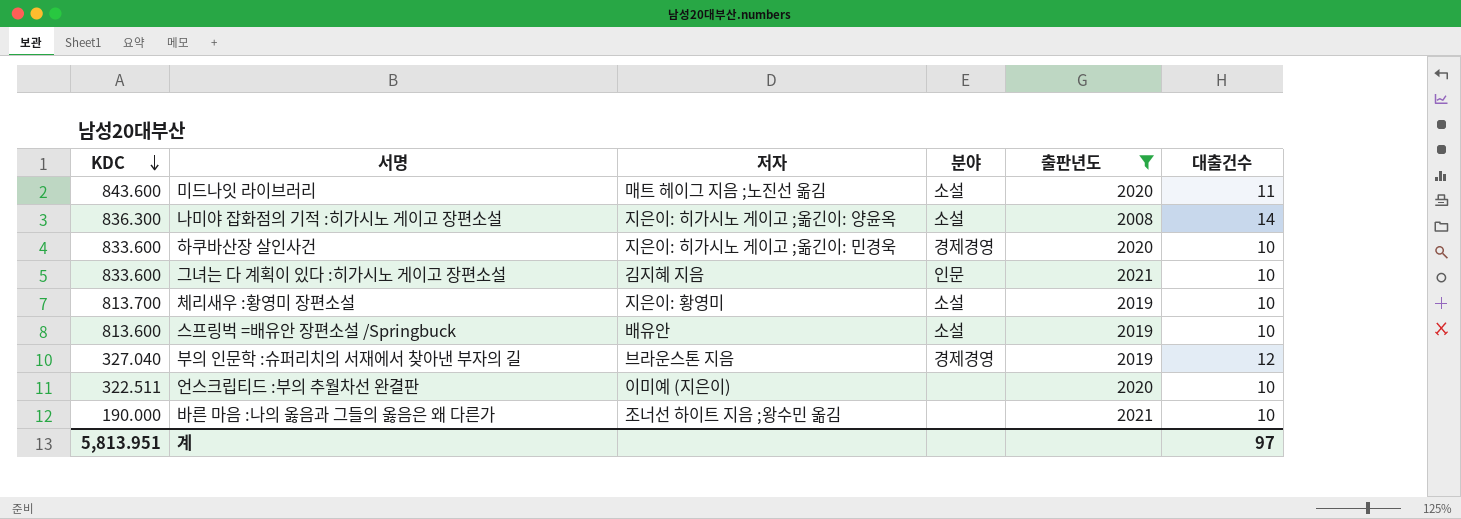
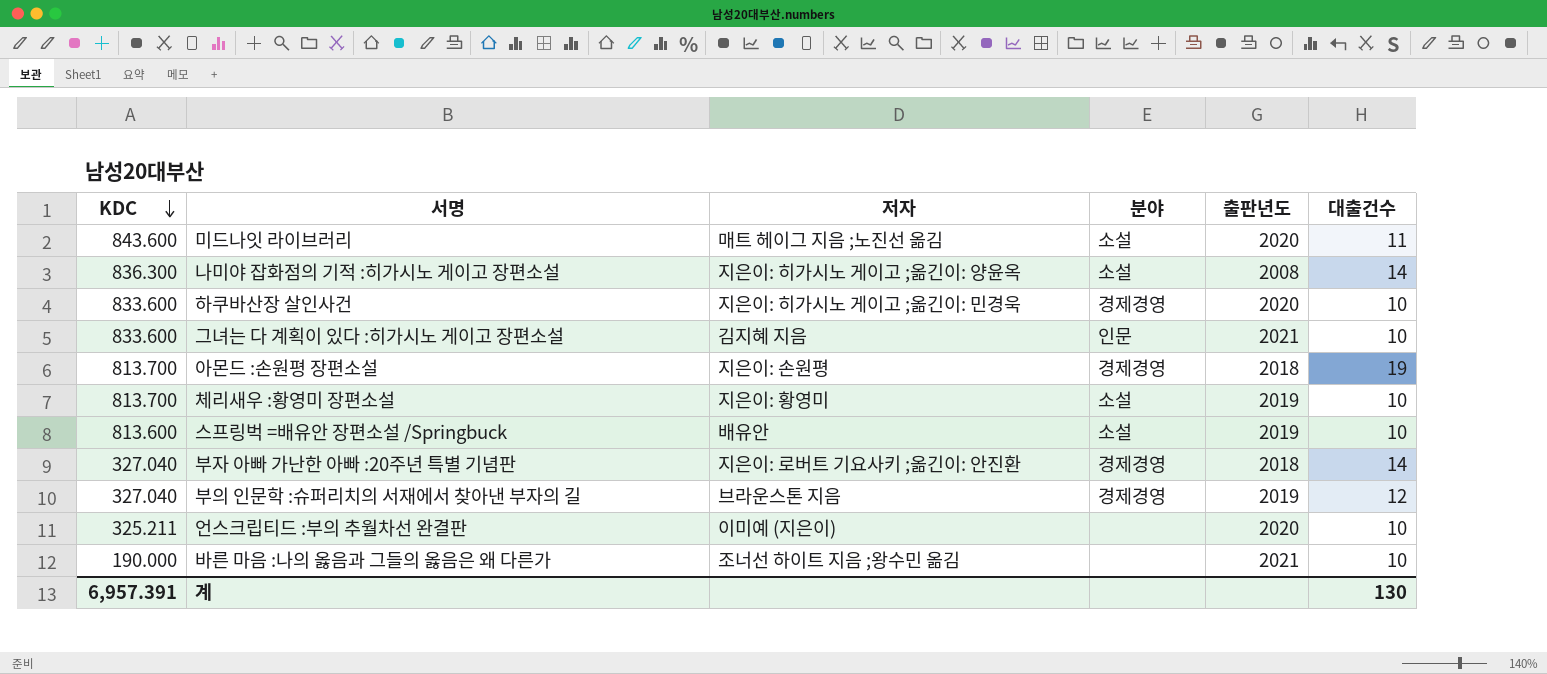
filter: 출판년도 != 2018 -> none
언스크립티드 :부의 추월차선 완결판 | KDC: 322.511 -> 325.211
계 | KDC: 5,813.951 -> 6,957.391
계 | 대출건수: 97 -> 130

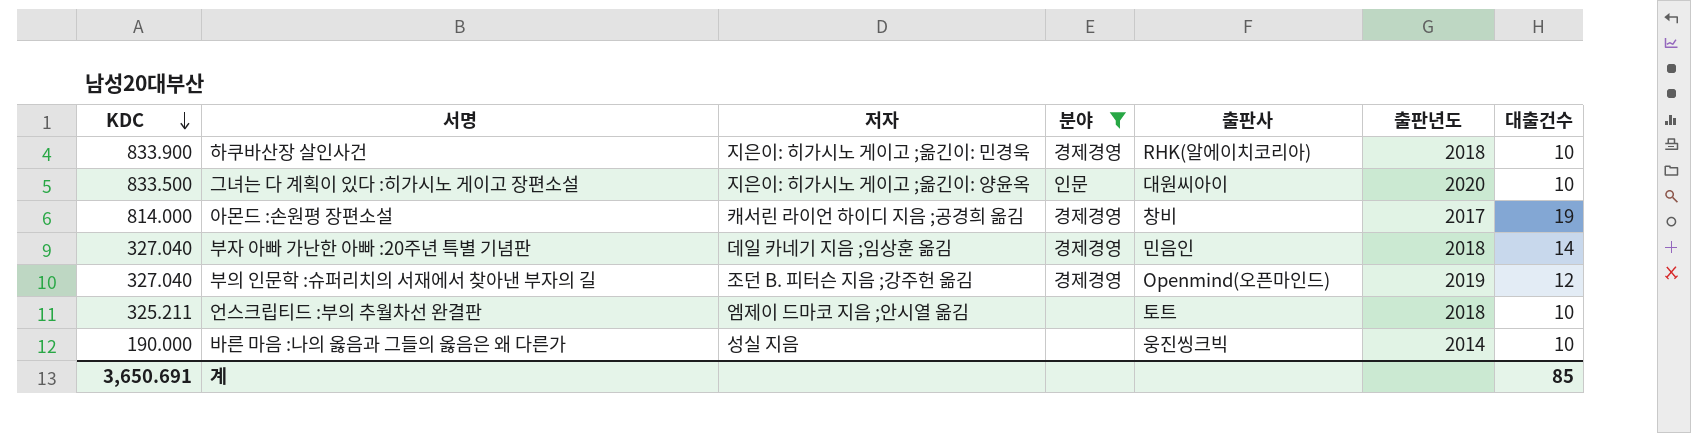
filter: none -> 분야 != 소설
column 출판사 | position: none -> 5
하쿠바산장 살인사건 | KDC: 833.600 -> 833.900
하쿠바산장 살인사건 | 출판년도: 2020 -> 2018
그녀는 다 계획이 있다 :히가시노 게이고 장편소설 | KDC: 833.600 -> 833.500
그녀는 다 계획이 있다 :히가시노 게이고 장편소설 | 저자: 김지혜 지음 -> 지은이: 히가시노 게이고 ;옮긴이: 양윤옥
그녀는 다 계획이 있다 :히가시노 게이고 장편소설 | 출판년도: 2021 -> 2020
아몬드 :손원평 장편소설 | KDC: 813.700 -> 814.000
아몬드 :손원평 장편소설 | 저자: 지은이: 손원평 -> 캐서린 라이언 하이디 지음 ;공경희 옮김
아몬드 :손원평 장편소설 | 출판년도: 2018 -> 2017
부자 아빠 가난한 아빠 :20주년 특별 기념판 | 저자: 지은이: 로버트 기요사키 ;옮긴이: 안진환 -> 데일 카네기 지음 ;임상훈 옮김
부의 인문학 :슈퍼리치의 서재에서 찾아낸 부자의 길 | 저자: 브라운스톤 지음 -> 조던 B. 피터슨 지음 ;강주헌 옮김
언스크립티드 :부의 추월차선 완결판 | 저자: 이미예 (지은이) -> 엠제이 드마코 지음 ;안시열 옮김
언스크립티드 :부의 추월차선 완결판 | 출판년도: 2020 -> 2018
바른 마음 :나의 옳음과 그들의 옳음은 왜 다른가 | 저자: 조너선 하이트 지음 ;왕수민 옮김 -> 성실 지음
바른 마음 :나의 옳음과 그들의 옳음은 왜 다른가 | 출판년도: 2021 -> 2014
계 | KDC: 6,957.391 -> 3,650.691
계 | 대출건수: 130 -> 85

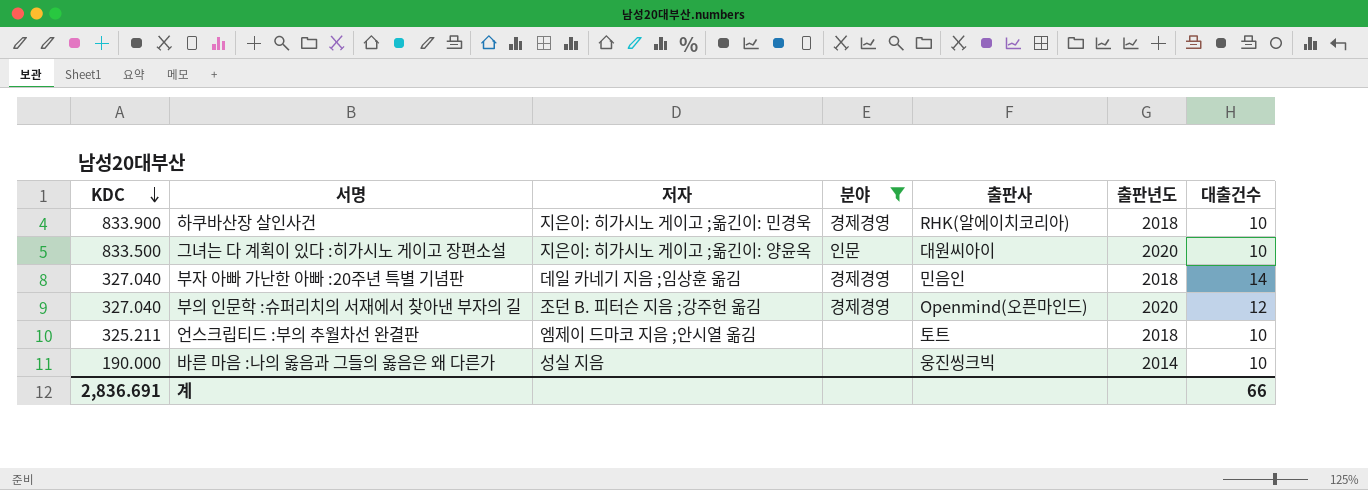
row 아몬드 :손원평 장편소설: 814.000 | 캐서린 라이언 하이디 지음 ;공경희 옮김 | 경제경영 | 창비 | 2017 | 19 -> none
부의 인문학 :슈퍼리치의 서재에서 찾아낸 부자의 길 | 출판년도: 2019 -> 2020
계 | KDC: 3,650.691 -> 2,836.691
계 | 대출건수: 85 -> 66

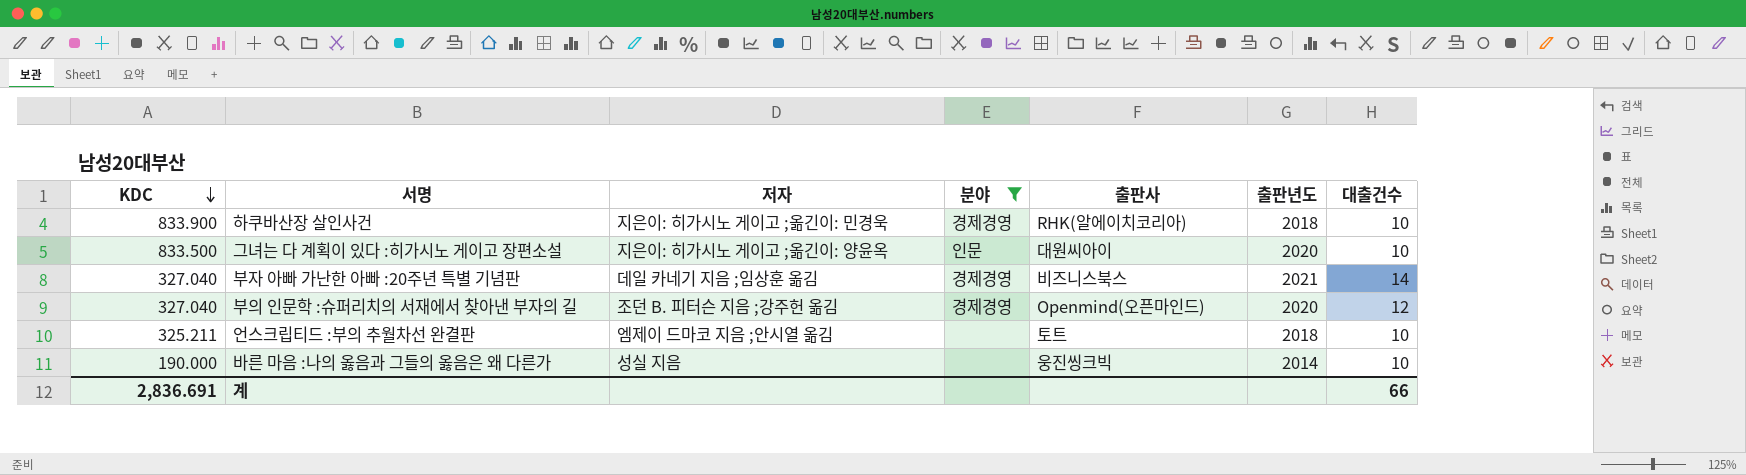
부자 아빠 가난한 아빠 :20주년 특별 기념판 | 출판사: 민음인 -> 비즈니스북스
부자 아빠 가난한 아빠 :20주년 특별 기념판 | 출판년도: 2018 -> 2021

